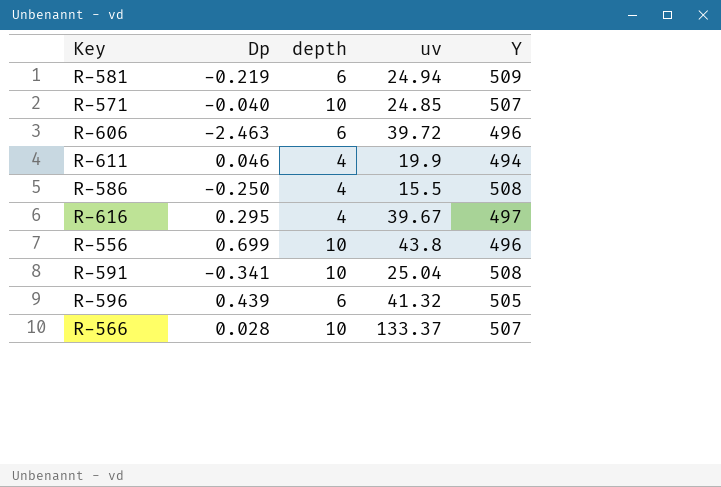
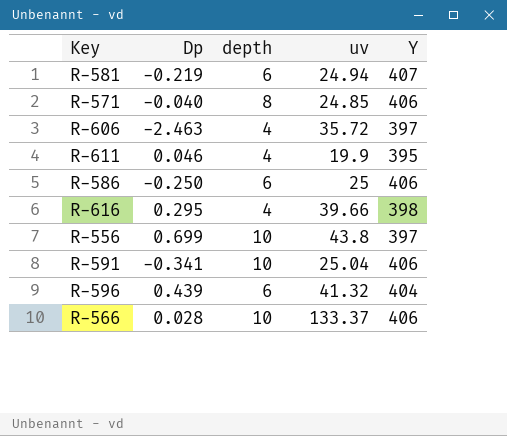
R-581 | Y: 509 -> 407
R-571 | depth: 10 -> 8
R-571 | Y: 507 -> 406
R-606 | depth: 6 -> 4
R-606 | uv: 39.72 -> 35.72
R-606 | Y: 496 -> 397
R-611 | Y: 494 -> 395
R-586 | depth: 4 -> 6
R-586 | uv: 15.5 -> 25
R-586 | Y: 508 -> 406
R-616 | uv: 39.67 -> 39.66
R-616 | Y: 497 -> 398
R-556 | Y: 496 -> 397
R-591 | Y: 508 -> 406
R-596 | Y: 505 -> 404
R-566 | Y: 507 -> 406

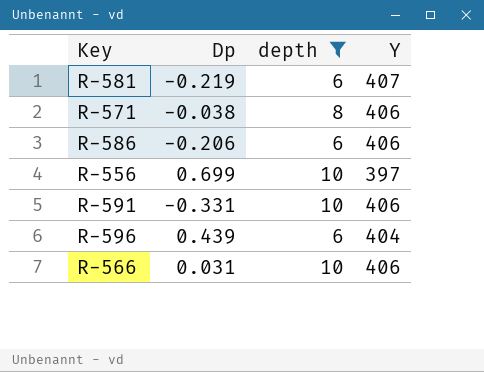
filter: none -> depth != 4
column uv | position: 4 -> none
R-571 | Dp: -0.040 -> -0.038
R-586 | Dp: -0.250 -> -0.206
R-591 | Dp: -0.341 -> -0.331
R-566 | Dp: 0.028 -> 0.031

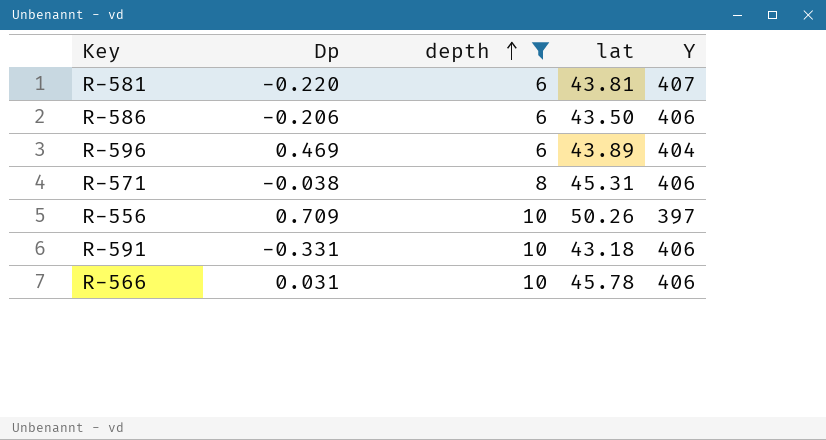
row order: none -> depth ascending
column lat | position: none -> 4
R-581 | Dp: -0.219 -> -0.220
R-596 | Dp: 0.439 -> 0.469
R-556 | Dp: 0.699 -> 0.709

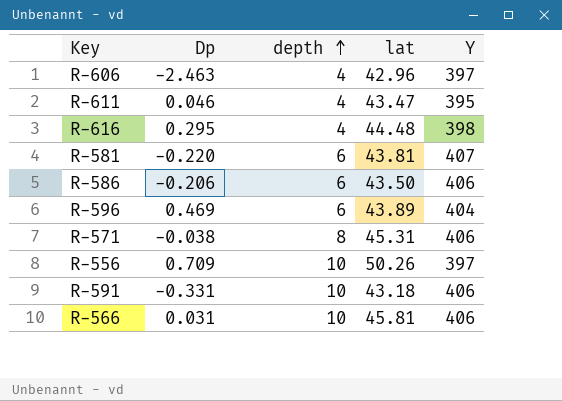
filter: depth != 4 -> none
R-566 | lat: 45.78 -> 45.81

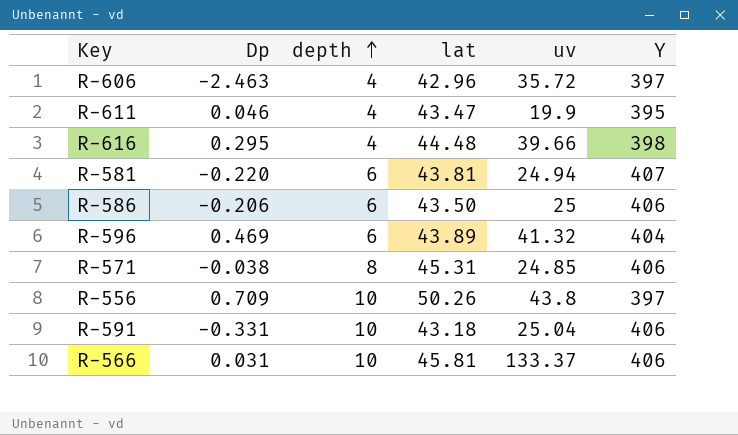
column uv | position: none -> 5

